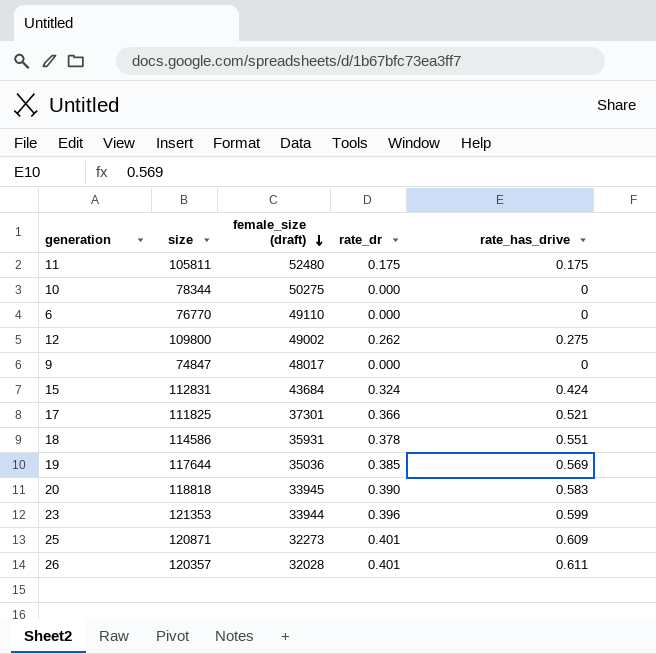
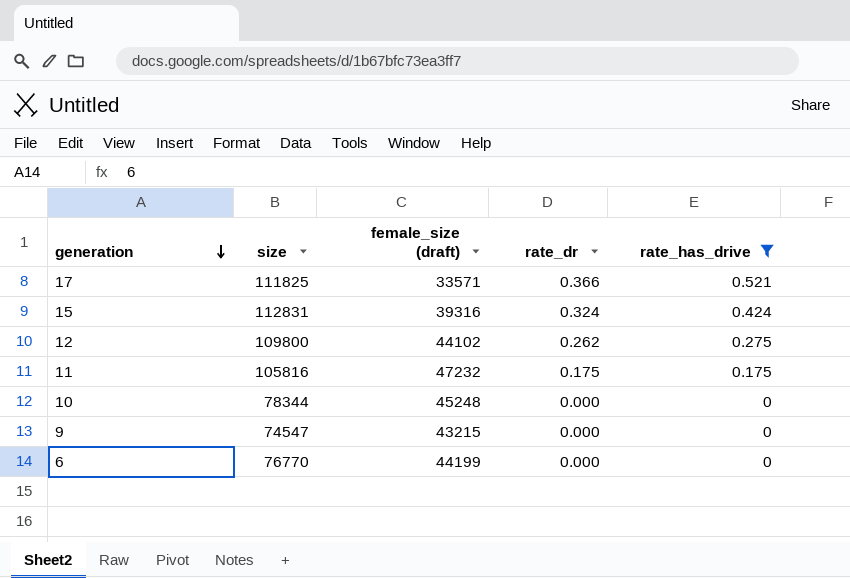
filter: none -> rate_has_drive <= 0.521
row order: female_size (draft) descending -> generation descending
17 | female_size (draft): 37301 -> 33571
15 | female_size (draft): 43684 -> 39316
12 | female_size (draft): 49002 -> 44102
11 | size: 105811 -> 105816
11 | female_size (draft): 52480 -> 47232
10 | female_size (draft): 50275 -> 45248
9 | size: 74847 -> 74547
9 | female_size (draft): 48017 -> 43215
6 | female_size (draft): 49110 -> 44199

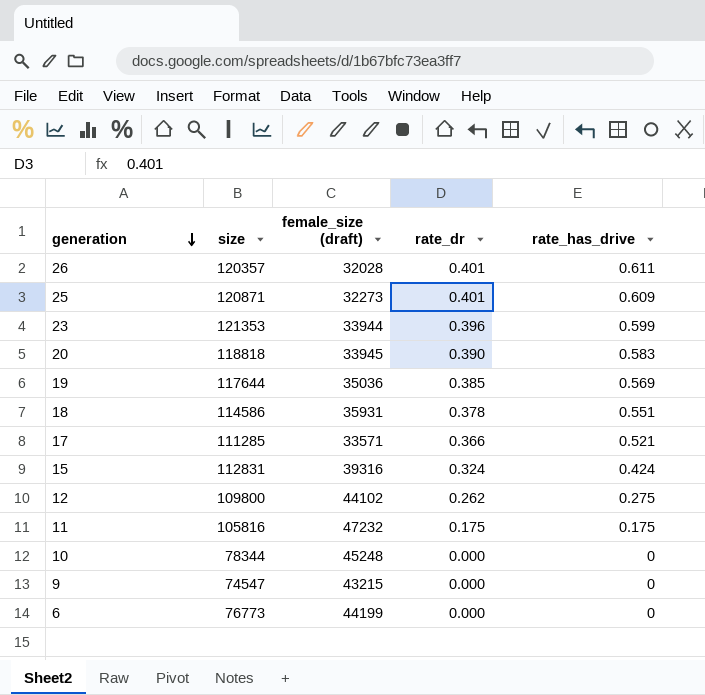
filter: rate_has_drive <= 0.521 -> none
17 | size: 111825 -> 111285
6 | size: 76770 -> 76773

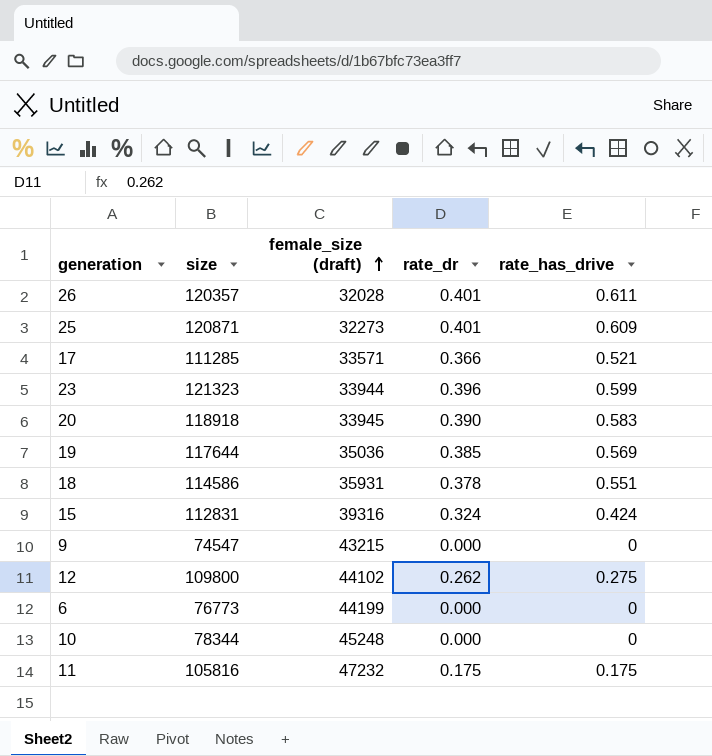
row order: generation descending -> female_size (draft) ascending
23 | size: 121353 -> 121323
20 | size: 118818 -> 118918

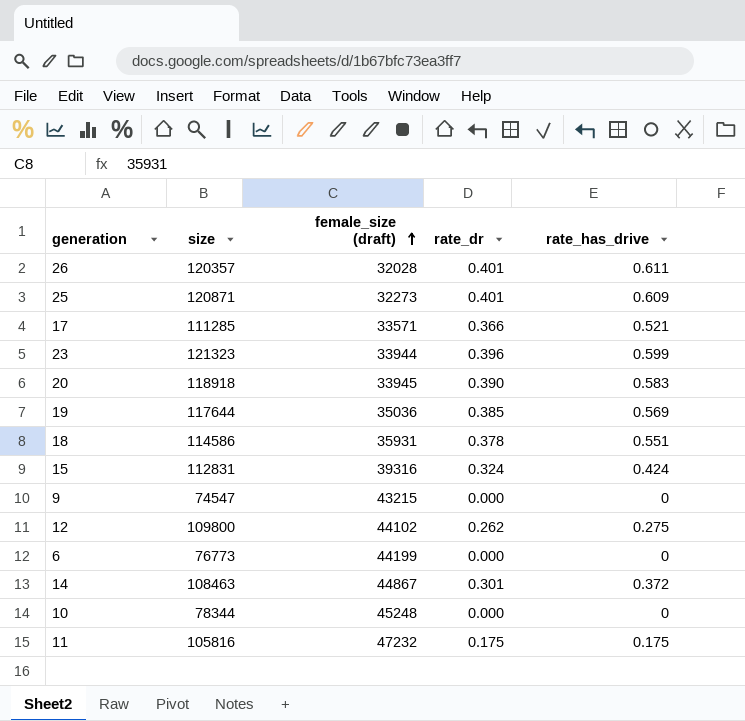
row 14: none -> 108463 | 44867 | 0.301 | 0.372

